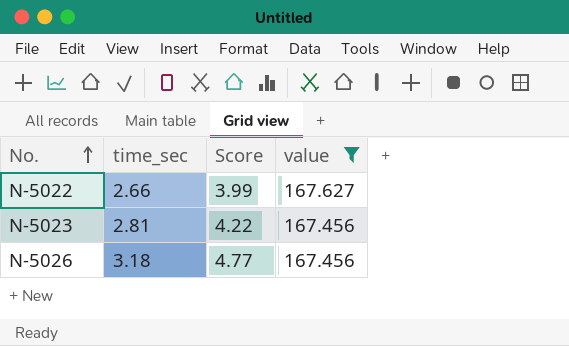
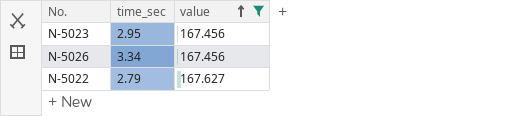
row order: No. ascending -> value ascending
column Score | formula: [time_sec] * 1.5 -> none
N-5023 | time_sec: 2.81 -> 2.95
N-5026 | time_sec: 3.18 -> 3.34
N-5022 | time_sec: 2.66 -> 2.79

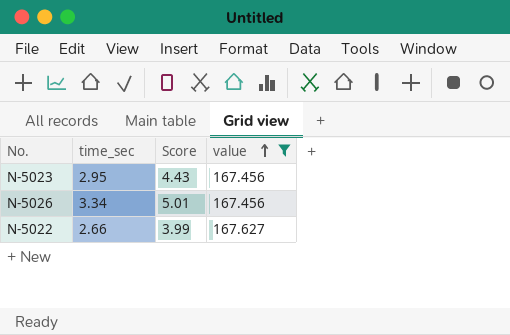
column Score | formula: none -> [time_sec] * 1.5
N-5022 | time_sec: 2.79 -> 2.66

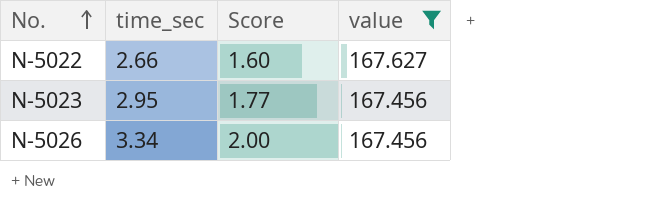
row order: value ascending -> No. ascending
column Score | formula: [time_sec] * 1.5 -> [time_sec] * 0.6

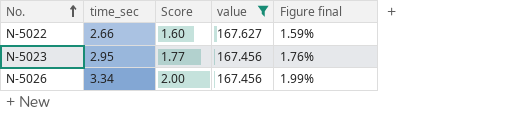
column Figure final | formula: none -> [time_sec] / [value]

